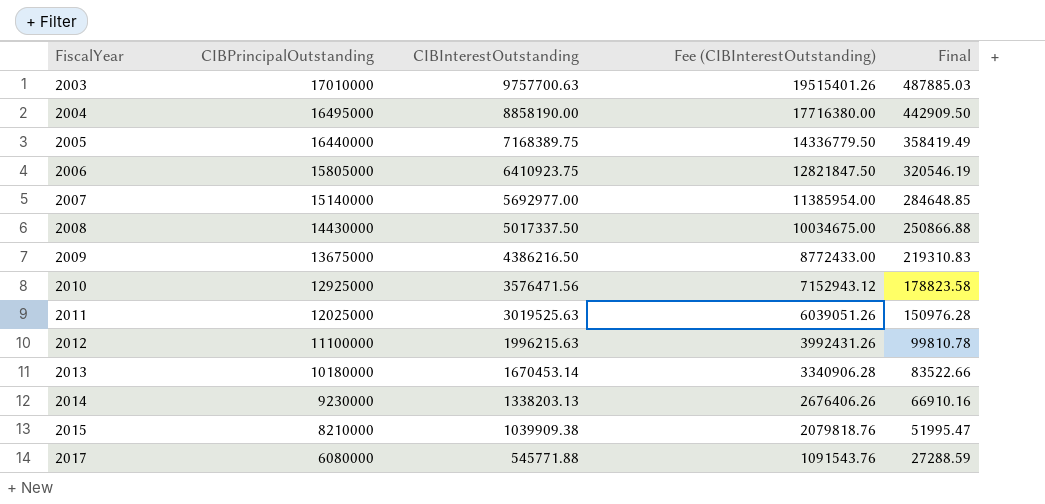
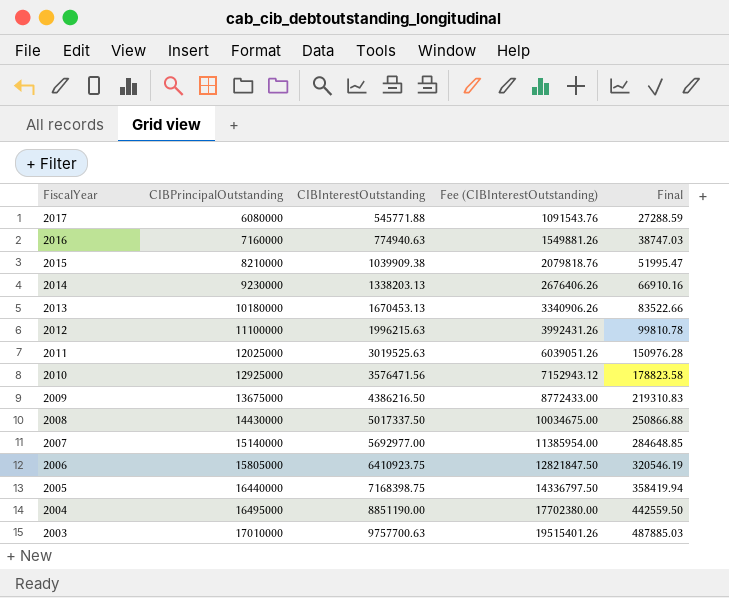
row order: FiscalYear ascending -> FiscalYear descending
row 2016: none -> 7160000 | 774940.63 | 1549881.26 | 38747.03
2013 | CIBInterestOutstanding: 1670453.14 -> 1670453.13
2013 | Fee (CIBInterestOutstanding): 3340906.28 -> 3340906.26
2005 | CIBInterestOutstanding: 7168389.75 -> 7168398.75
2005 | Fee (CIBInterestOutstanding): 14336779.50 -> 14336797.50
2005 | Final: 358419.49 -> 358419.94
2004 | CIBInterestOutstanding: 8858190.00 -> 8851190.00
2004 | Fee (CIBInterestOutstanding): 17716380.00 -> 17702380.00
2004 | Final: 442909.50 -> 442559.50

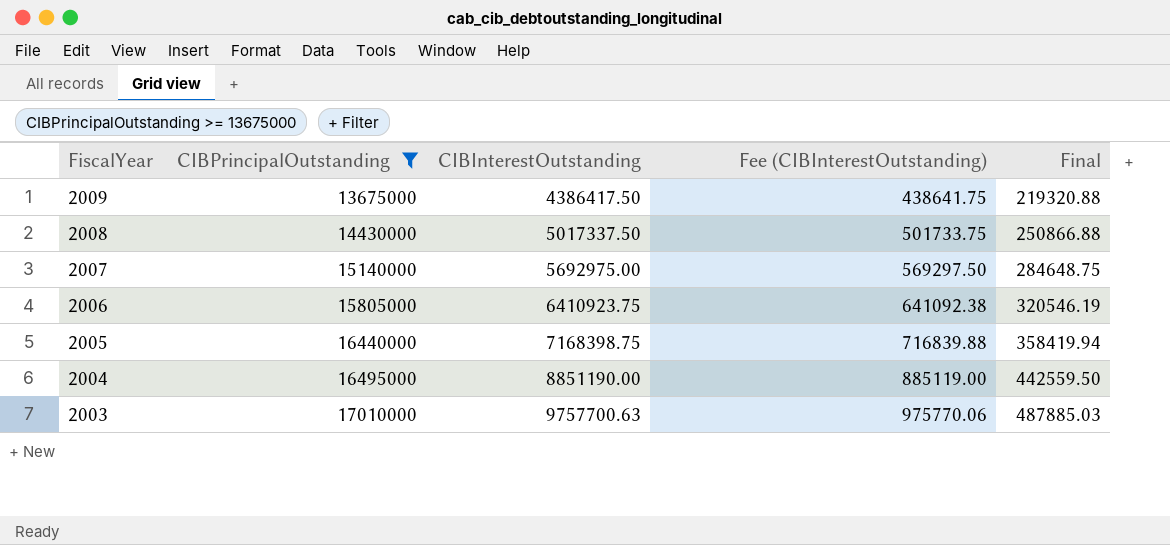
filter: none -> CIBPrincipalOutstanding >= 13675000
column Fee (CIBInterestOutstanding) | formula: [CIBInterestOutstanding] * 2 -> [CIBInterestOutstanding] * 0.1
2009 | CIBInterestOutstanding: 4386216.50 -> 4386417.50
2009 | Final: 219310.83 -> 219320.88
2007 | CIBInterestOutstanding: 5692977.00 -> 5692975.00
2007 | Final: 284648.85 -> 284648.75

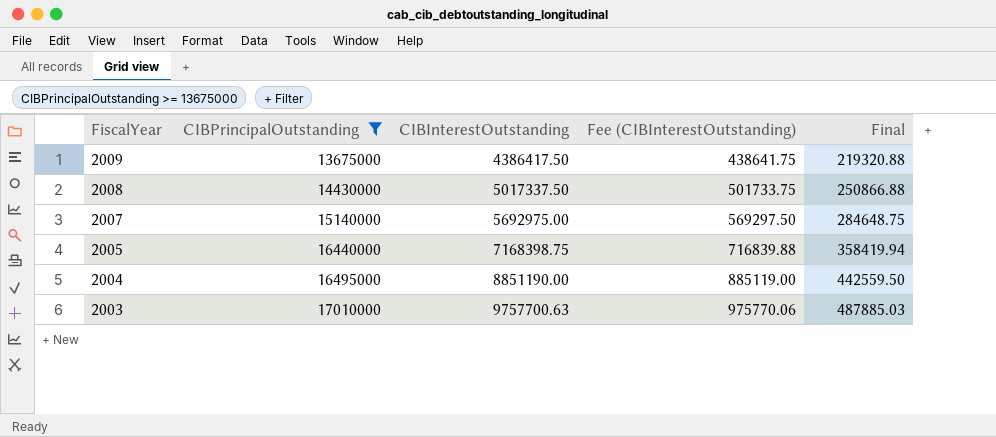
row 2006: 15805000 | 6410923.75 | 641092.38 | 320546.19 -> none

